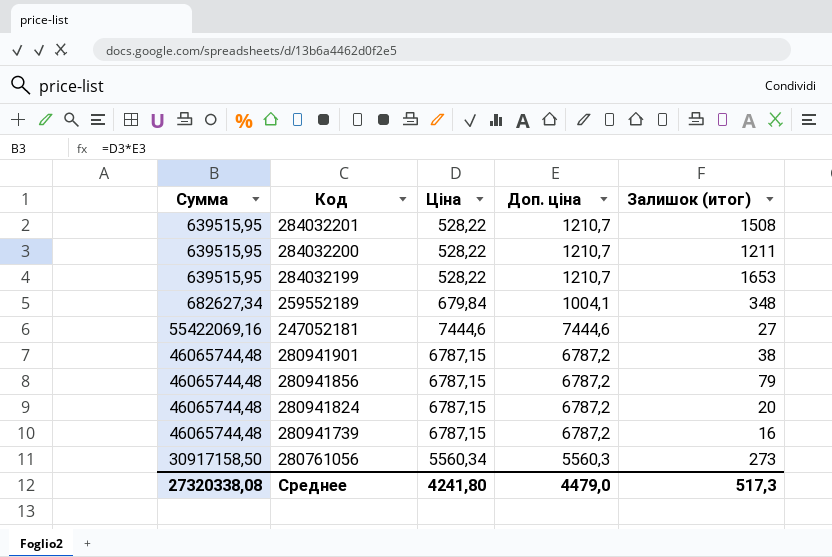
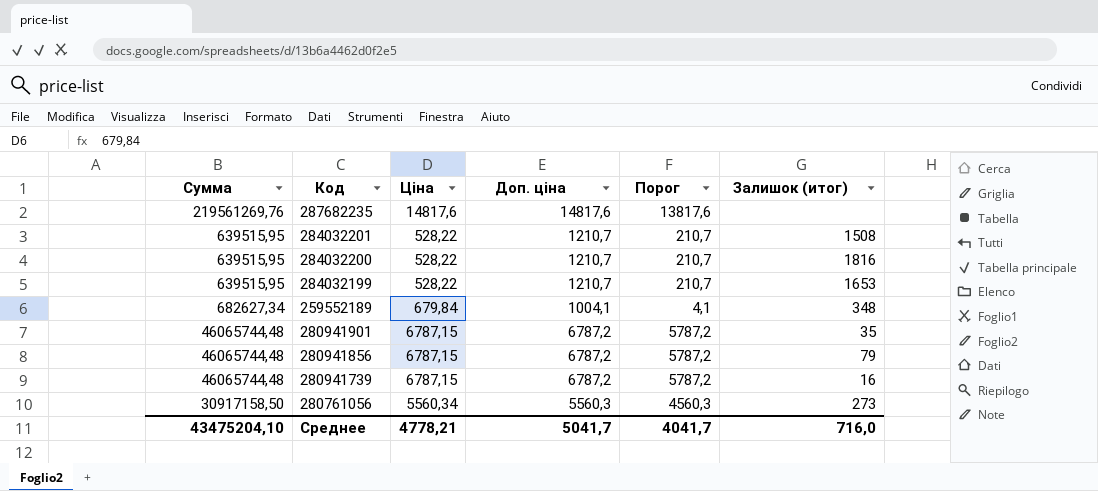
column Порог | formula: none -> [Доп. ціна] - 1000
row 247052181: 55422069,16 | 7444,6 | 7444,6 | 27 -> none
row 280941824: 46065744,48 | 6787,15 | 6787,2 | 20 -> none
row 287682235: none -> 219561269,76 | 14817,6 | 14817,6 | 13817,6 | none
284032200 | Залишок (итог): 1211 -> 1816
280941901 | Залишок (итог): 38 -> 35
Среднее | Сумма: 27320338,08 -> 43475204,10
Среднее | Ціна: 4241,80 -> 4778,21
Среднее | Доп. ціна: 4479,0 -> 5041,7
Среднее | Залишок (итог): 517,3 -> 716,0

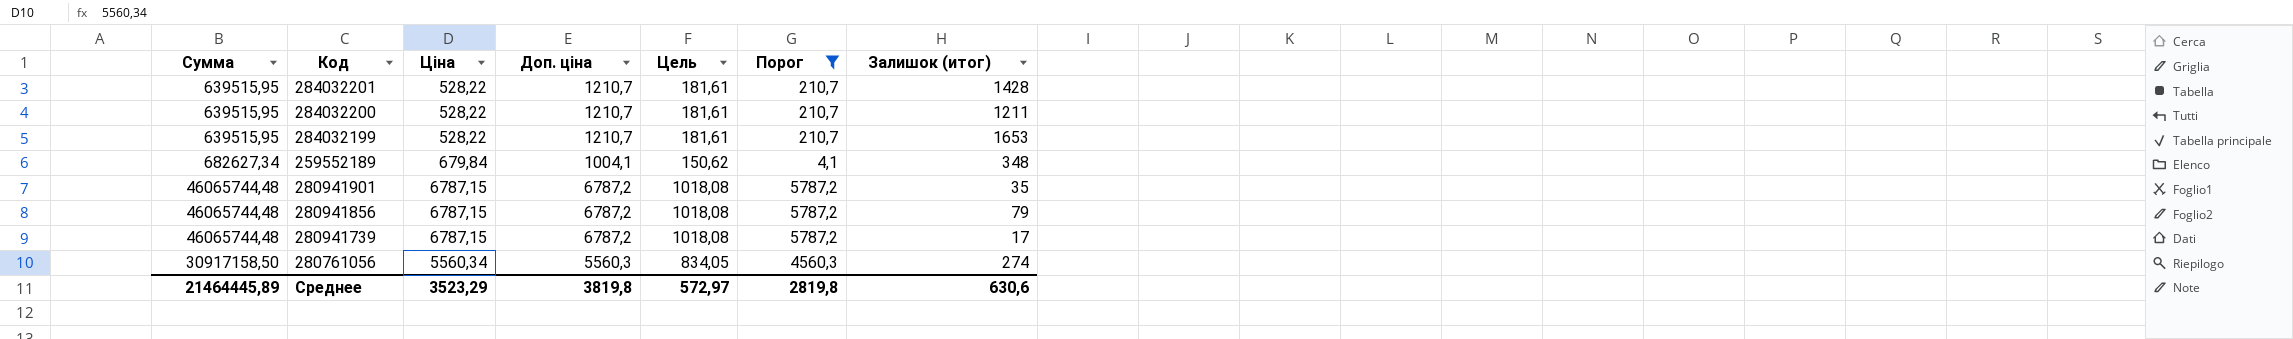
filter: none -> Порог != 13817,6
column Цель | formula: none -> [Доп. ціна] * 0,15
284032201 | Залишок (итог): 1508 -> 1428
284032200 | Залишок (итог): 1816 -> 1211
280941739 | Залишок (итог): 16 -> 17
280761056 | Залишок (итог): 273 -> 274
Среднее | Сумма: 43475204,10 -> 21464445,89
Среднее | Ціна: 4778,21 -> 3523,29
Среднее | Доп. ціна: 5041,7 -> 3819,8
Среднее | Порог: 4041,7 -> 2819,8
Среднее | Залишок (итог): 716,0 -> 630,6

